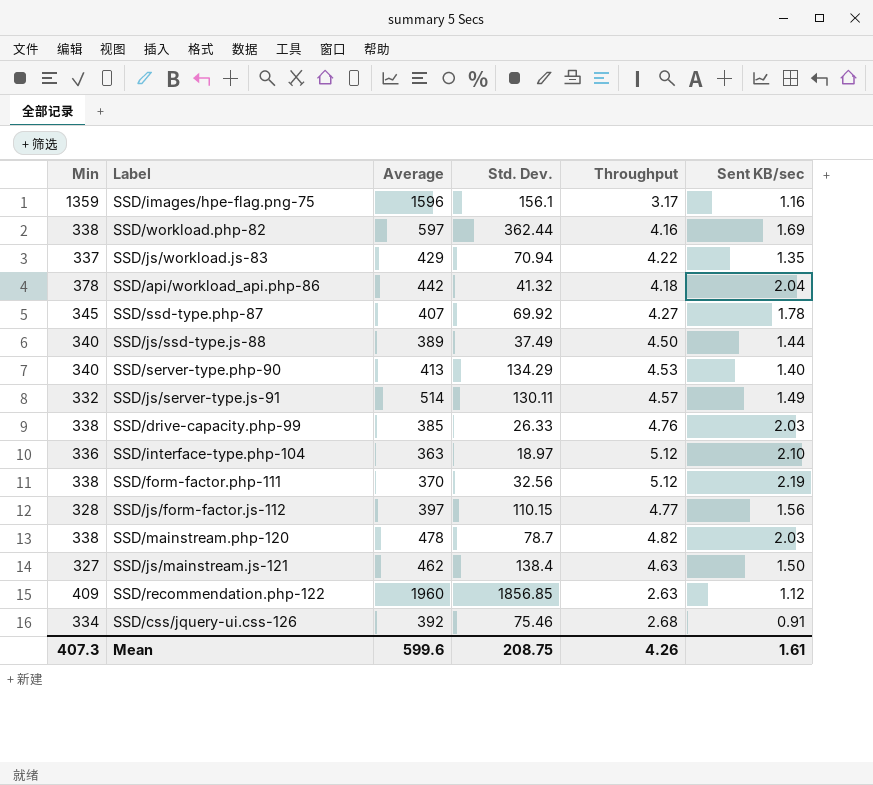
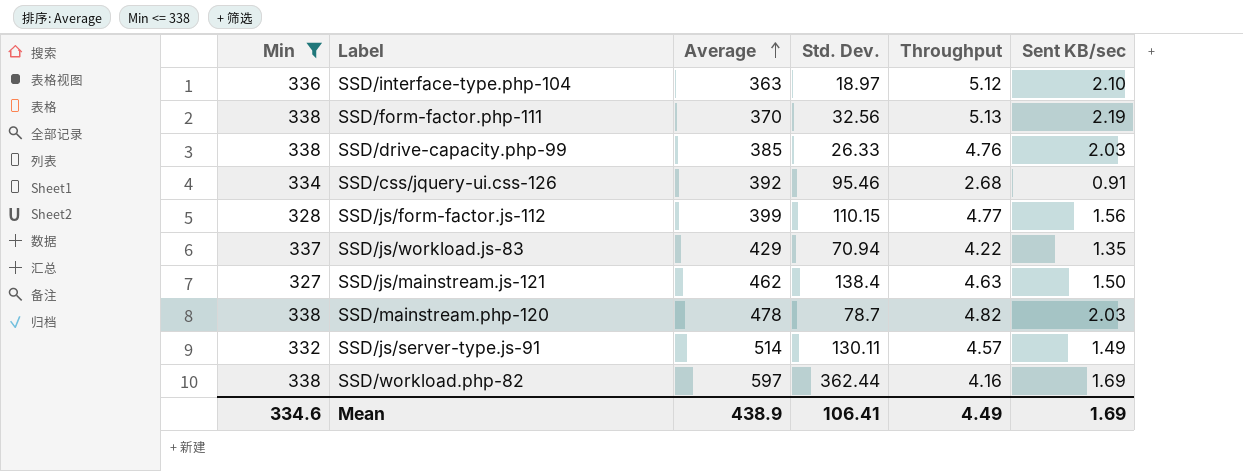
filter: none -> Min <= 338
row order: none -> Average ascending
SSD/form-factor.php-111 | Throughput: 5.12 -> 5.13
SSD/css/jquery-ui.css-126 | Std. Dev.: 75.46 -> 95.46
SSD/js/form-factor.js-112 | Average: 397 -> 399
Mean | Min: 407.3 -> 334.6
Mean | Average: 599.6 -> 438.9
Mean | Std. Dev.: 208.75 -> 106.41
Mean | Throughput: 4.26 -> 4.49
Mean | Sent KB/sec: 1.61 -> 1.69

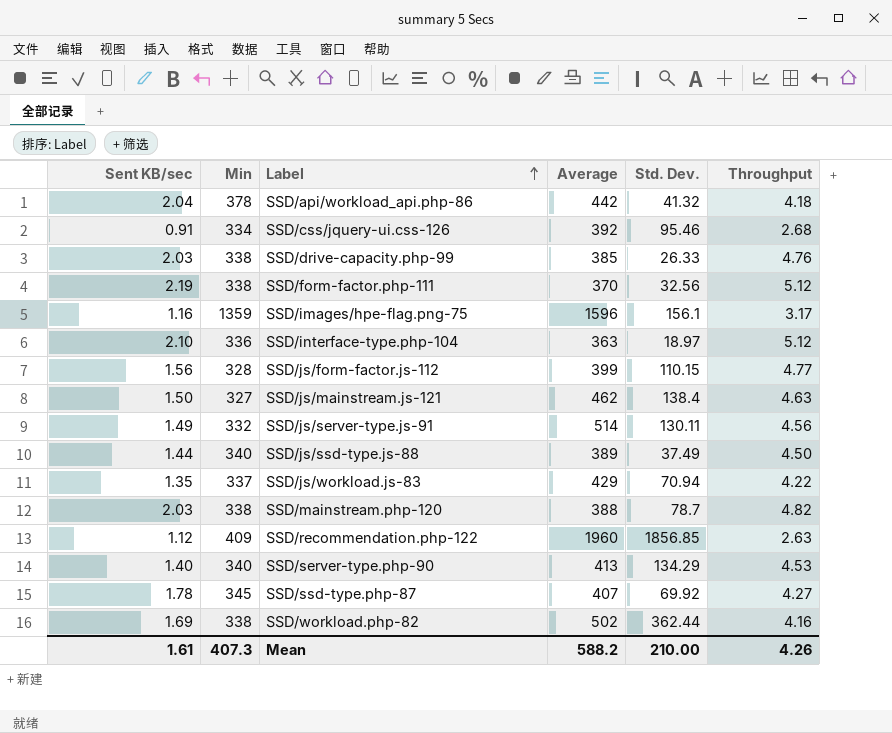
filter: Min <= 338 -> none
row order: Average ascending -> Label ascending
column Sent KB/sec | position: 6 -> 1
SSD/form-factor.php-111 | Throughput: 5.13 -> 5.12
SSD/js/server-type.js-91 | Throughput: 4.57 -> 4.56
SSD/mainstream.php-120 | Average: 478 -> 388
SSD/workload.php-82 | Average: 597 -> 502
Mean | Sent KB/sec: 1.69 -> 1.61
Mean | Min: 334.6 -> 407.3
Mean | Average: 438.9 -> 588.2
Mean | Std. Dev.: 106.41 -> 210.00
Mean | Throughput: 4.49 -> 4.26

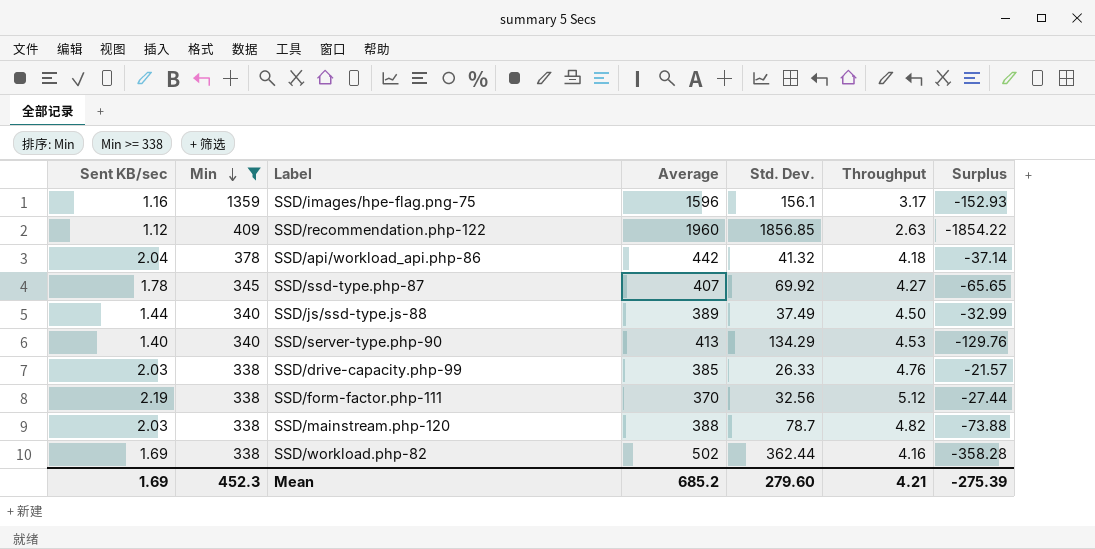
filter: none -> Min >= 338
row order: Label ascending -> Min descending
column Surplus | formula: none -> [Throughput] - [Std. Dev.]
Mean | Sent KB/sec: 1.61 -> 1.69
Mean | Min: 407.3 -> 452.3
Mean | Average: 588.2 -> 685.2
Mean | Std. Dev.: 210.00 -> 279.60
Mean | Throughput: 4.26 -> 4.21

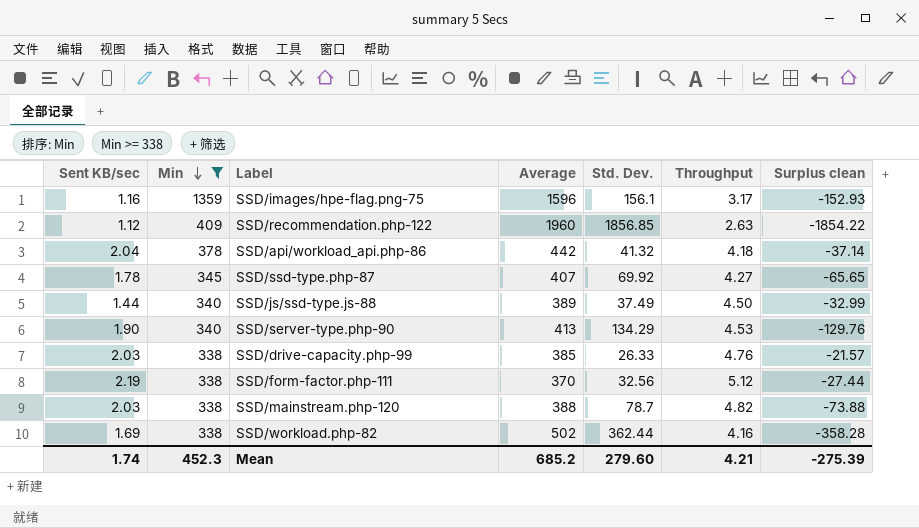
column name: Surplus -> Surplus clean
SSD/server-type.php-90 | Sent KB/sec: 1.40 -> 1.90
Mean | Sent KB/sec: 1.69 -> 1.74

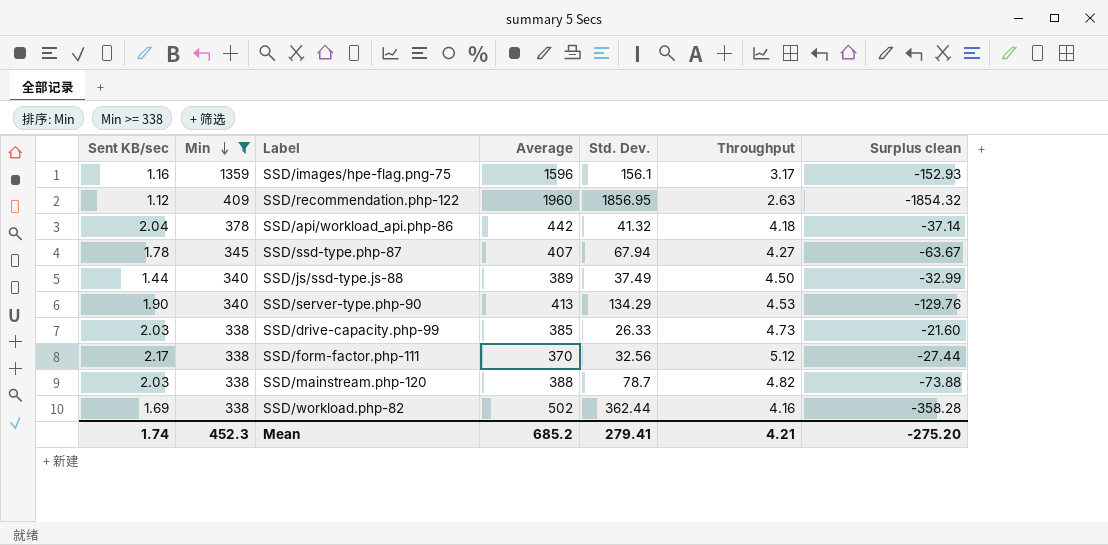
SSD/recommendation.php-122 | Std. Dev.: 1856.85 -> 1856.95
SSD/recommendation.php-122 | Surplus clean: -1854.22 -> -1854.32
SSD/ssd-type.php-87 | Std. Dev.: 69.92 -> 67.94
SSD/ssd-type.php-87 | Surplus clean: -65.65 -> -63.67
SSD/drive-capacity.php-99 | Throughput: 4.76 -> 4.73
SSD/drive-capacity.php-99 | Surplus clean: -21.57 -> -21.60
SSD/form-factor.php-111 | Sent KB/sec: 2.19 -> 2.17
Mean | Std. Dev.: 279.60 -> 279.41
Mean | Surplus clean: -275.39 -> -275.20

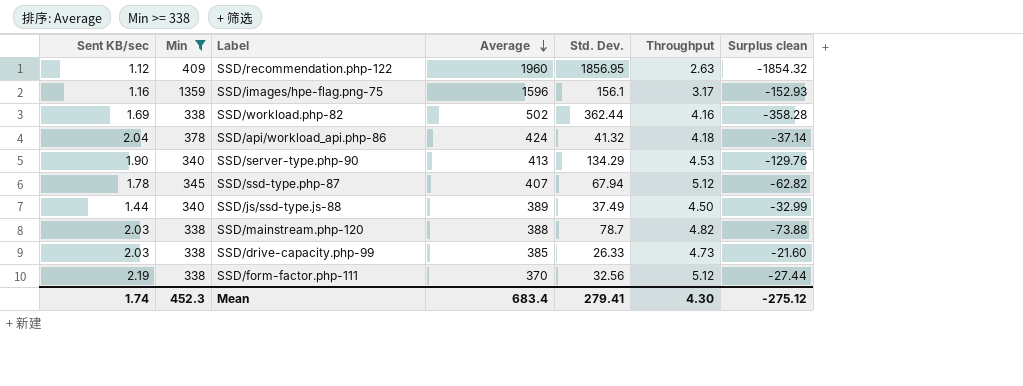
row order: Min descending -> Average descending
SSD/api/workload_api.php-86 | Average: 442 -> 424
SSD/ssd-type.php-87 | Throughput: 4.27 -> 5.12
SSD/ssd-type.php-87 | Surplus clean: -63.67 -> -62.82
SSD/form-factor.php-111 | Sent KB/sec: 2.17 -> 2.19
Mean | Average: 685.2 -> 683.4
Mean | Throughput: 4.21 -> 4.30
Mean | Surplus clean: -275.20 -> -275.12

